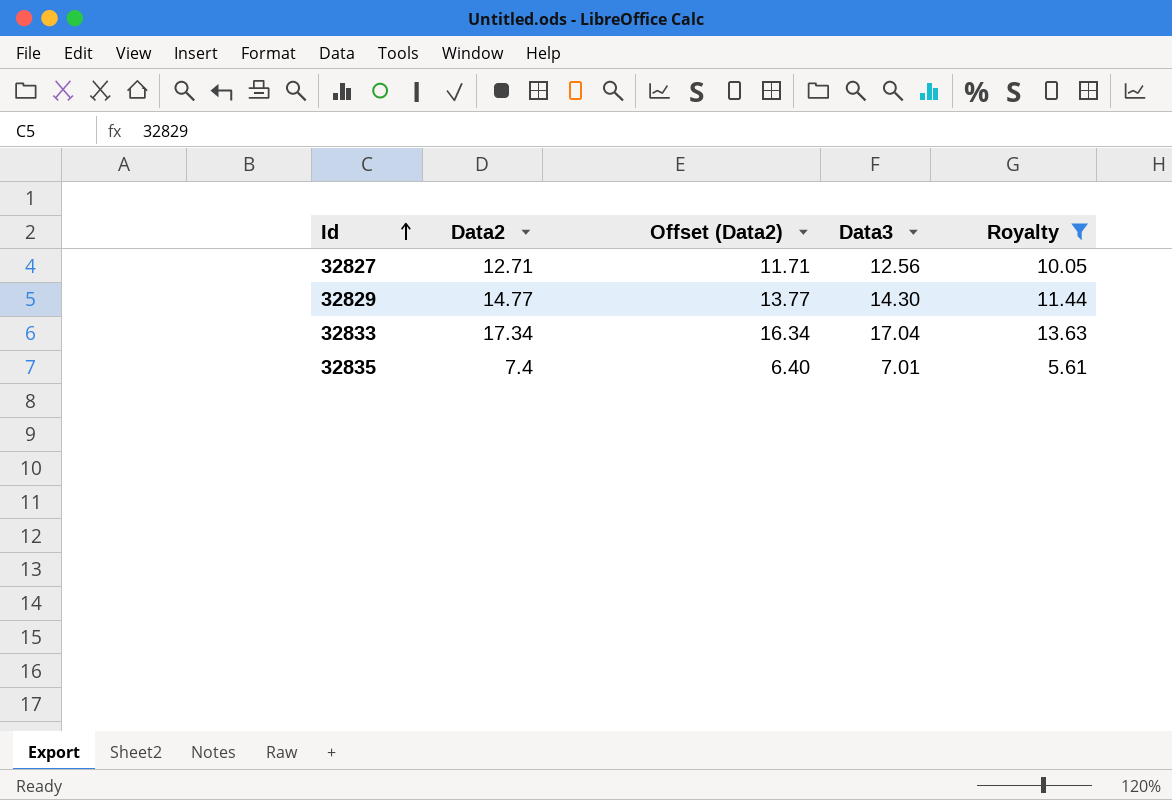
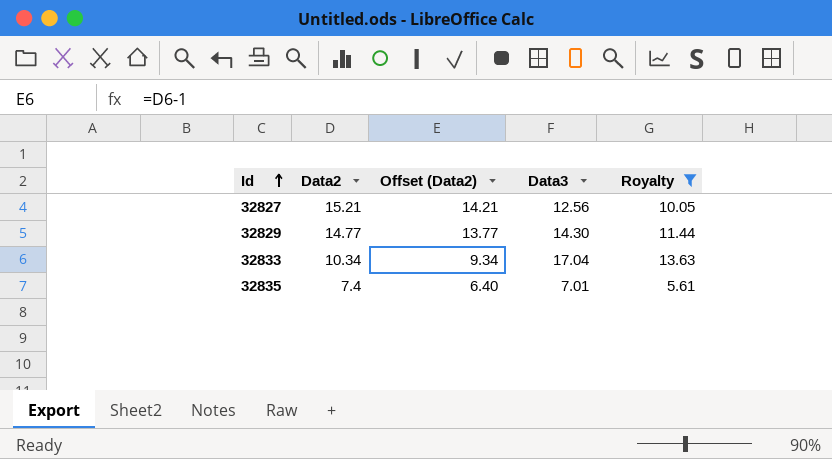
32827 | Data2: 12.71 -> 15.21
32827 | Offset (Data2): 11.71 -> 14.21
32833 | Data2: 17.34 -> 10.34
32833 | Offset (Data2): 16.34 -> 9.34

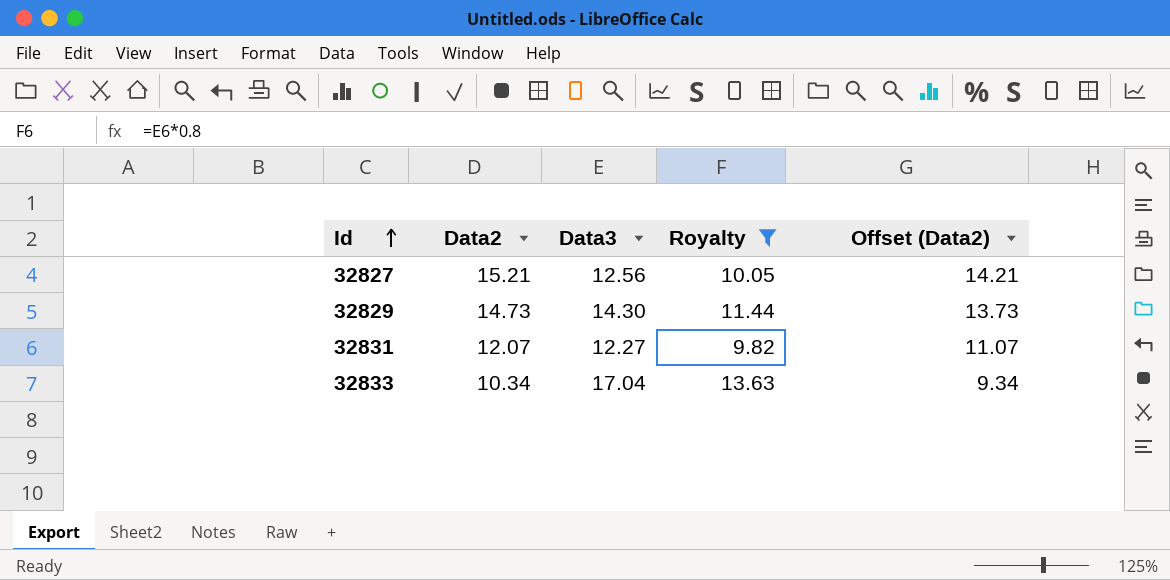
column Offset (Data2) | position: 3 -> 5
row 32835: 7.4 | 6.40 | 7.01 | 5.61 -> none
32829 | Data2: 14.77 -> 14.73
32829 | Offset (Data2): 13.77 -> 13.73
row 32831: none -> 12.07 | 12.27 | 9.82 | 11.07

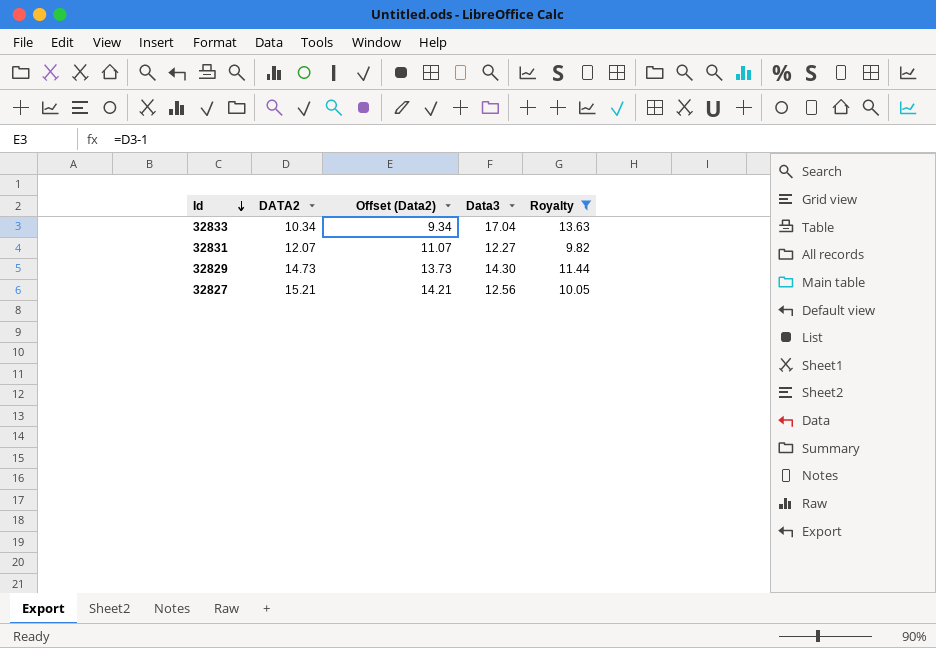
row order: Id ascending -> Id descending
column name: Data2 -> DATA2
column Offset (Data2) | position: 5 -> 3

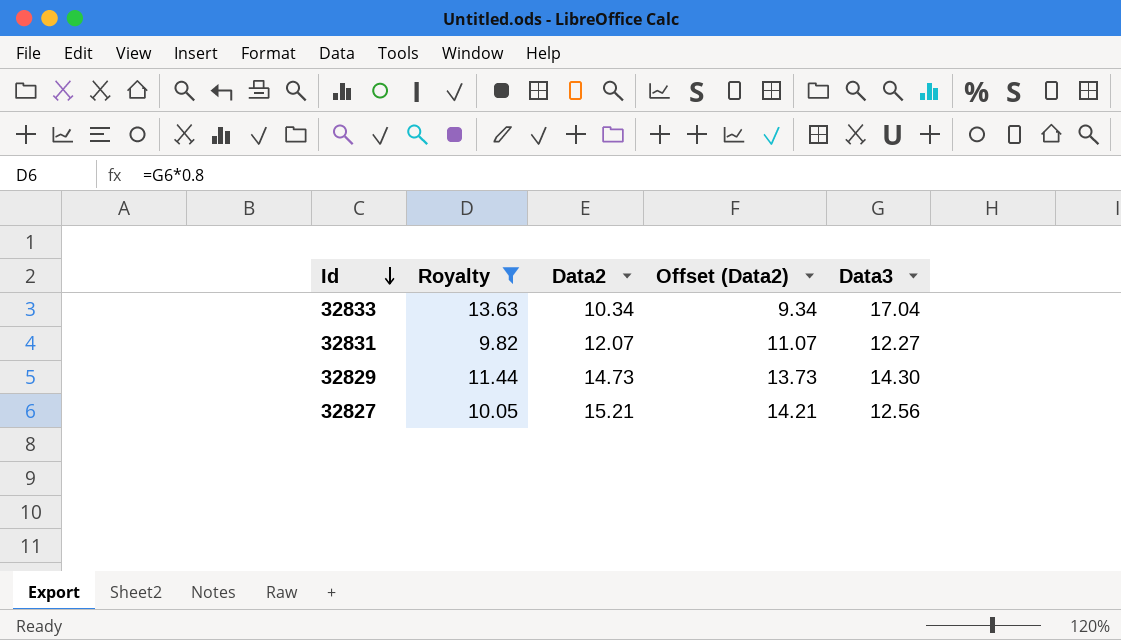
column Royalty | position: 5 -> 2
column name: DATA2 -> Data2

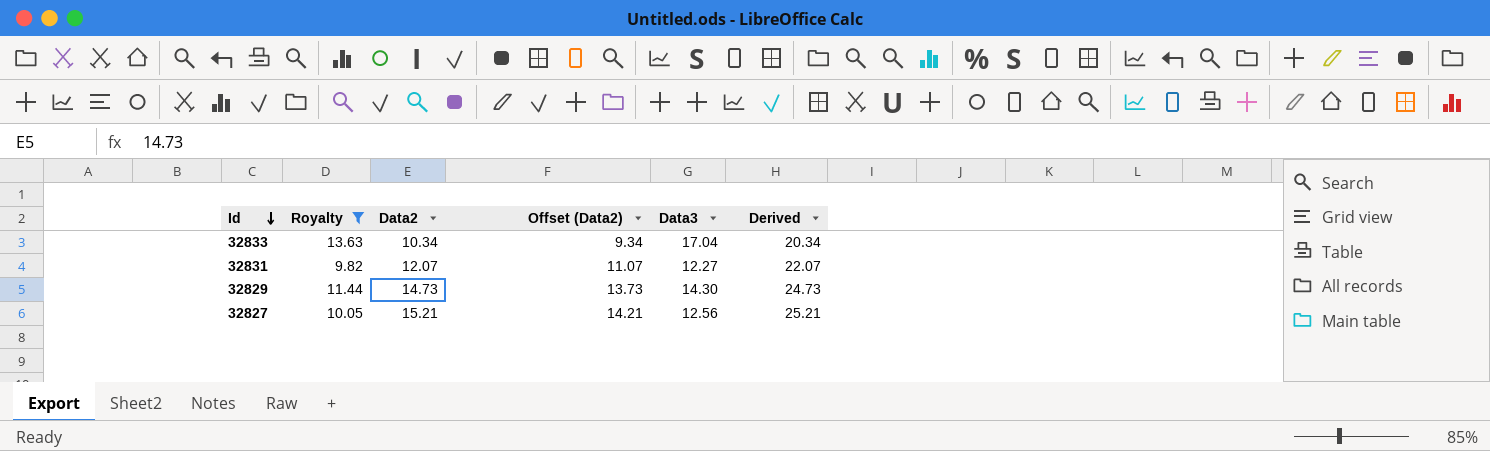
column Derived | formula: none -> [Data2] + 10

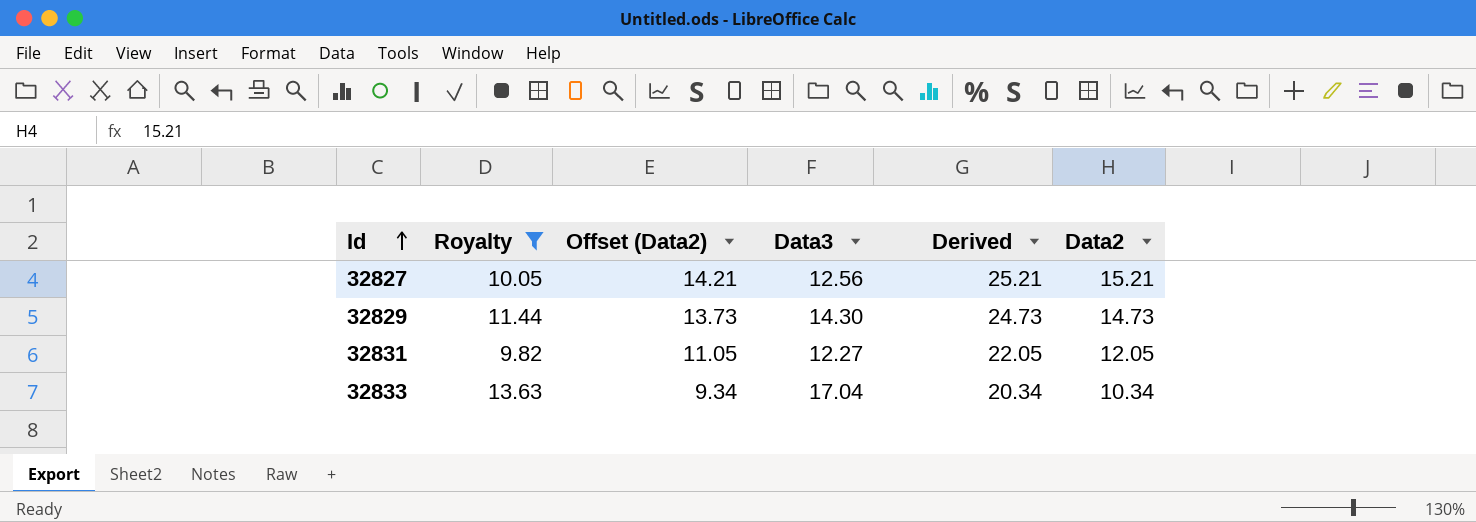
row order: Id descending -> Id ascending
column Data2 | position: 3 -> 6
32831 | Offset (Data2): 11.07 -> 11.05
32831 | Derived: 22.07 -> 22.05
32831 | Data2: 12.07 -> 12.05

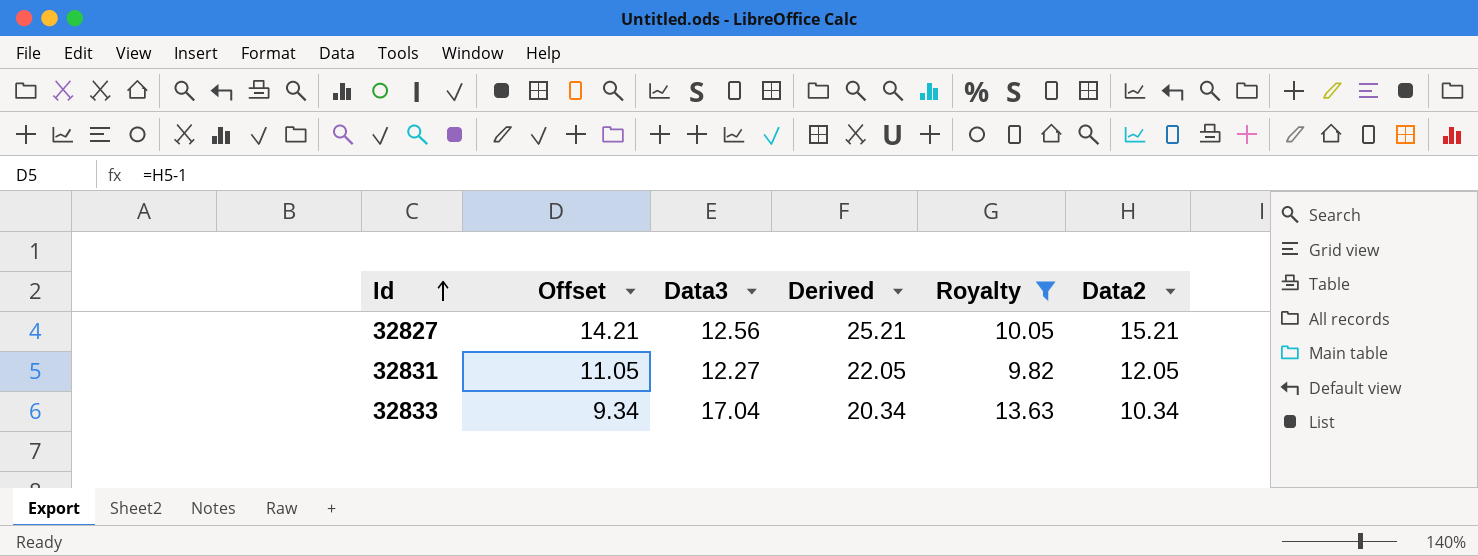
column name: Offset (Data2) -> Offset
column Royalty | position: 2 -> 5
row 32829: 11.44 | 13.73 | 14.30 | 24.73 | 14.73 -> none

